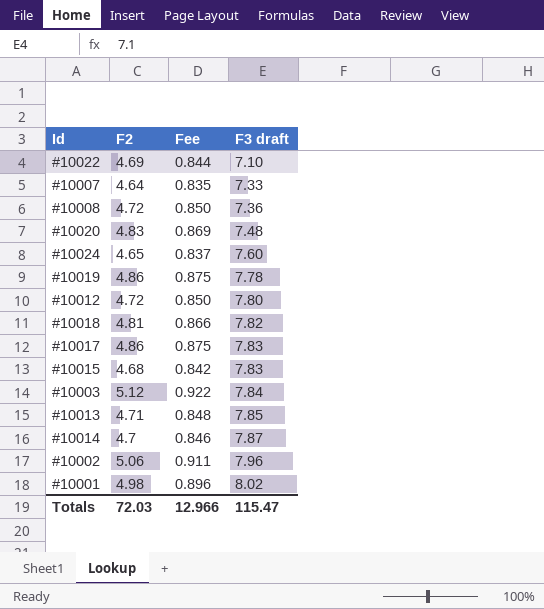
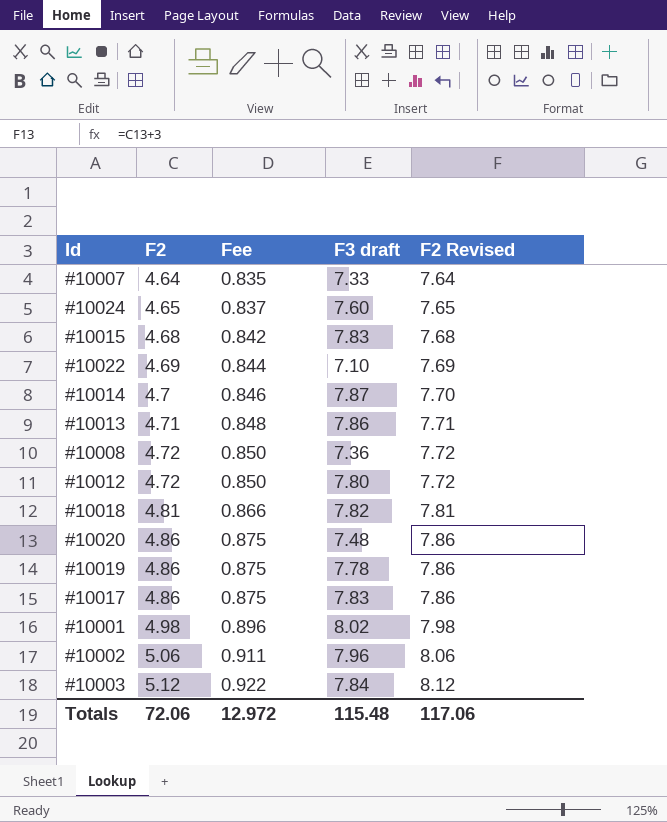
row order: F3 draft ascending -> F2 ascending
column F2 Revised | formula: none -> [F2] + 3
#10013 | F3 draft: 7.85 -> 7.86
#10020 | F2: 4.83 -> 4.86
#10020 | Fee: 0.869 -> 0.875
Totals | F2: 72.03 -> 72.06
Totals | Fee: 12.966 -> 12.972
Totals | F3 draft: 115.47 -> 115.48

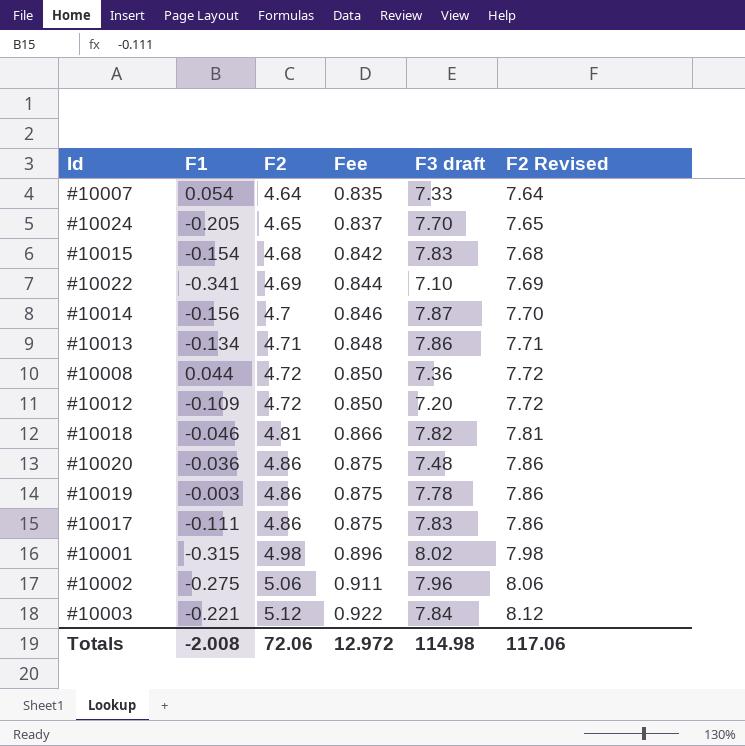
column F1 | position: none -> 2
#10024 | F3 draft: 7.60 -> 7.70
#10012 | F3 draft: 7.80 -> 7.20
Totals | F3 draft: 115.48 -> 114.98

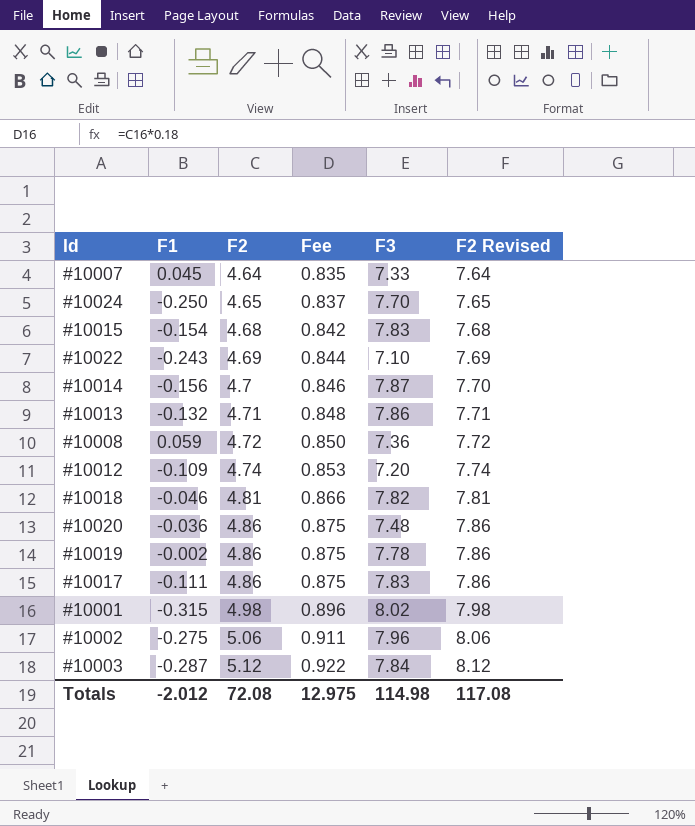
column name: F3 draft -> F3
#10007 | F1: 0.054 -> 0.045
#10024 | F1: -0.205 -> -0.250
#10022 | F1: -0.341 -> -0.243
#10013 | F1: -0.134 -> -0.132
#10008 | F1: 0.044 -> 0.059
#10012 | F2: 4.72 -> 4.74
#10012 | Fee: 0.850 -> 0.853
#10012 | F2 Revised: 7.72 -> 7.74
#10019 | F1: -0.003 -> -0.002
#10003 | F1: -0.221 -> -0.287
Totals | F1: -2.008 -> -2.012
Totals | F2: 72.06 -> 72.08
Totals | Fee: 12.972 -> 12.975
Totals | F2 Revised: 117.06 -> 117.08

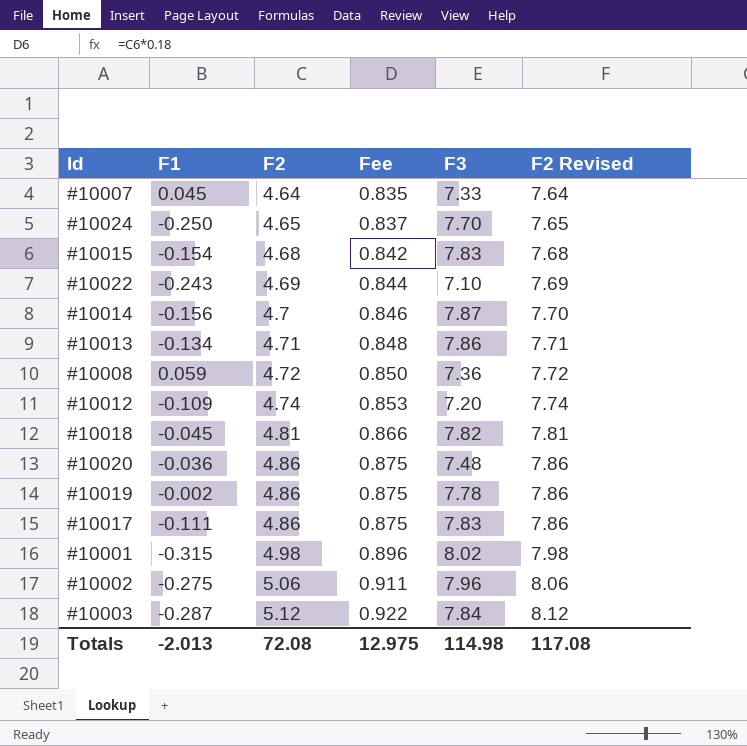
#10013 | F1: -0.132 -> -0.134
#10018 | F1: -0.046 -> -0.045
Totals | F1: -2.012 -> -2.013

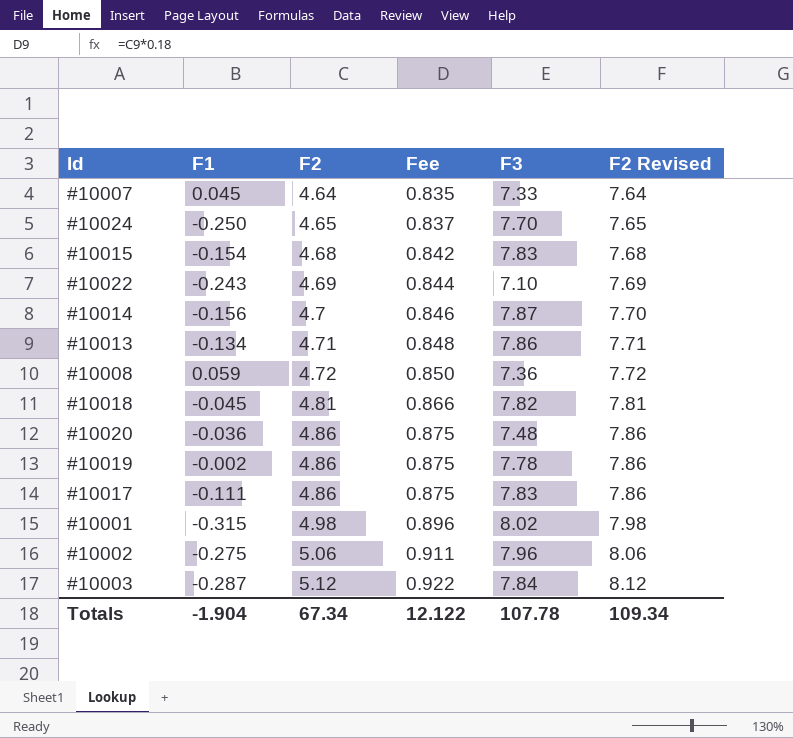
row #10012: -0.109 | 4.74 | 0.853 | 7.20 | 7.74 -> none
Totals | F1: -2.013 -> -1.904
Totals | F2: 72.08 -> 67.34
Totals | Fee: 12.975 -> 12.122
Totals | F3: 114.98 -> 107.78
Totals | F2 Revised: 117.08 -> 109.34

